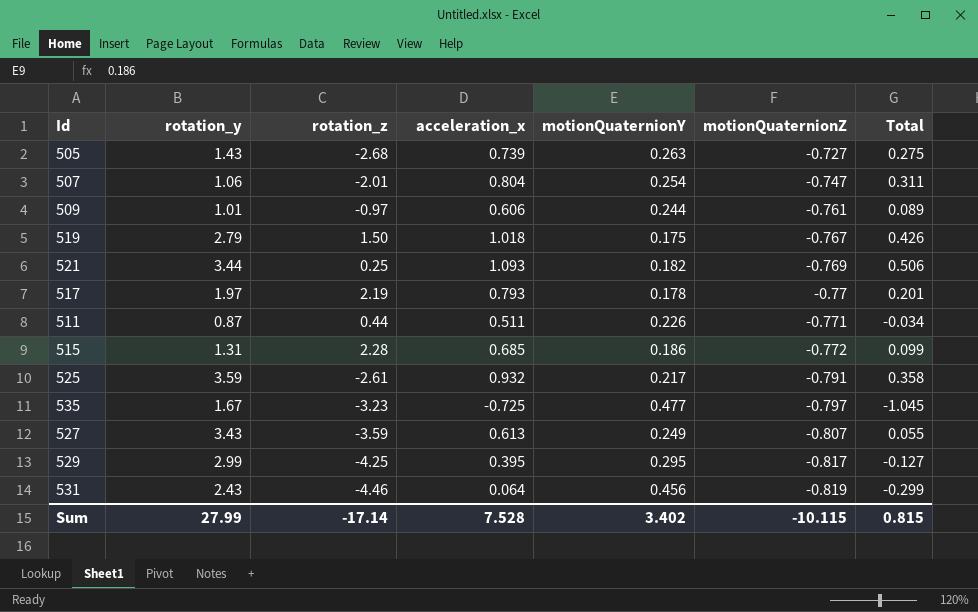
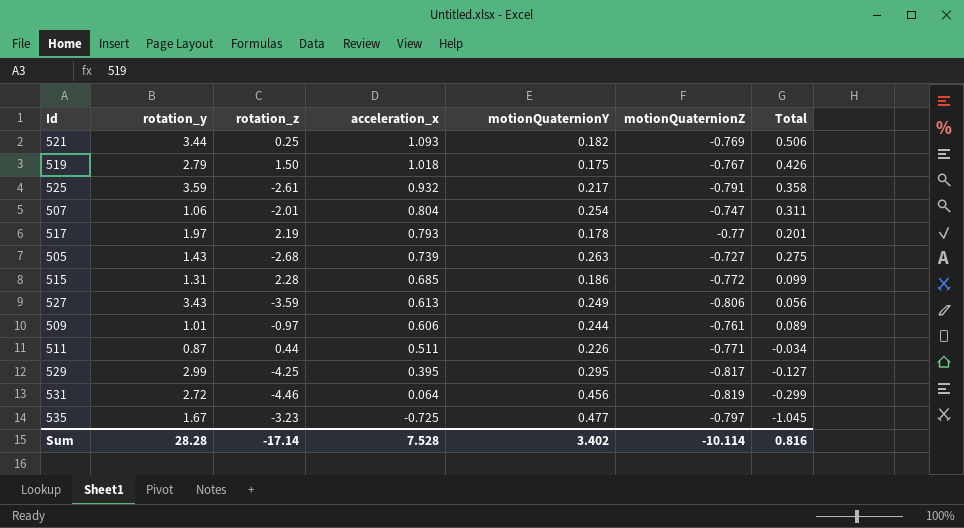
row order: motionQuaternionZ descending -> acceleration_x descending
527 | motionQuaternionZ: -0.807 -> -0.806
527 | Total: 0.055 -> 0.056
531 | rotation_y: 2.43 -> 2.72
Sum | rotation_y: 27.99 -> 28.28
Sum | motionQuaternionZ: -10.115 -> -10.114
Sum | Total: 0.815 -> 0.816

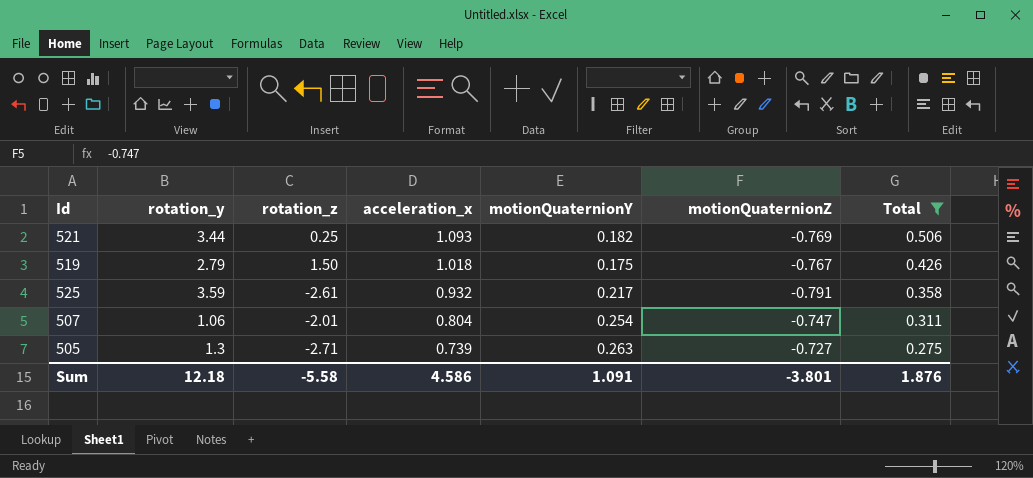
filter: none -> Total >= 0.275
505 | rotation_y: 1.43 -> 1.3
505 | rotation_z: -2.68 -> -2.71
Sum | rotation_y: 28.28 -> 12.18
Sum | rotation_z: -17.14 -> -5.58
Sum | acceleration_x: 7.528 -> 4.586
Sum | motionQuaternionY: 3.402 -> 1.091
Sum | motionQuaternionZ: -10.114 -> -3.801
Sum | Total: 0.816 -> 1.876

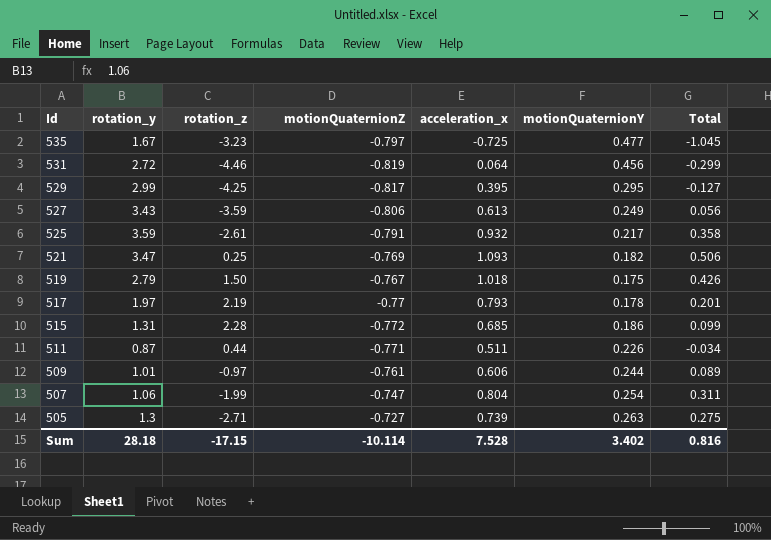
filter: Total >= 0.275 -> none
row order: acceleration_x descending -> Id descending
column motionQuaternionZ | position: 6 -> 4
521 | rotation_y: 3.44 -> 3.47
507 | rotation_z: -2.01 -> -1.99
Sum | rotation_y: 12.18 -> 28.18
Sum | rotation_z: -5.58 -> -17.15
Sum | motionQuaternionZ: -3.801 -> -10.114
Sum | acceleration_x: 4.586 -> 7.528
Sum | motionQuaternionY: 1.091 -> 3.402
Sum | Total: 1.876 -> 0.816

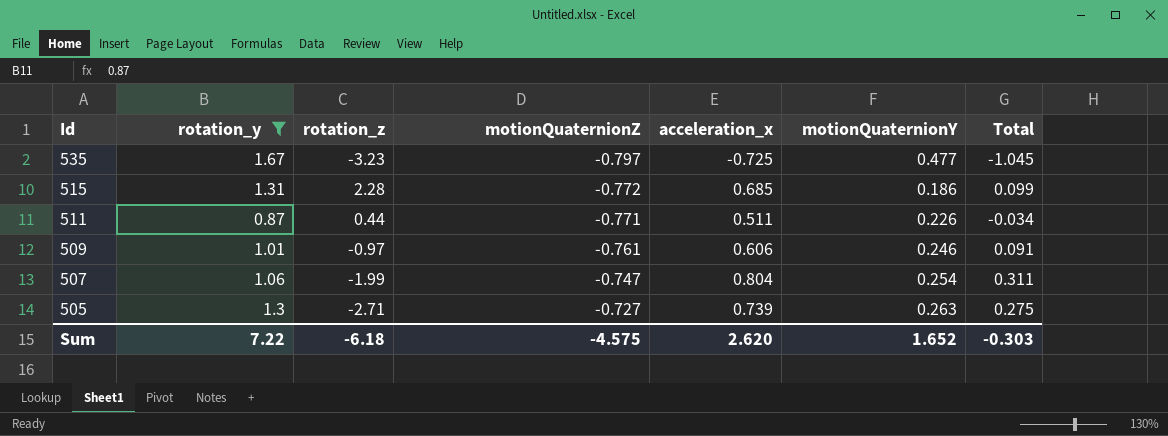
filter: none -> rotation_y <= 1.67
509 | motionQuaternionY: 0.244 -> 0.246
509 | Total: 0.089 -> 0.091
Sum | rotation_y: 28.18 -> 7.22
Sum | rotation_z: -17.15 -> -6.18
Sum | motionQuaternionZ: -10.114 -> -4.575
Sum | acceleration_x: 7.528 -> 2.620
Sum | motionQuaternionY: 3.402 -> 1.652
Sum | Total: 0.816 -> -0.303

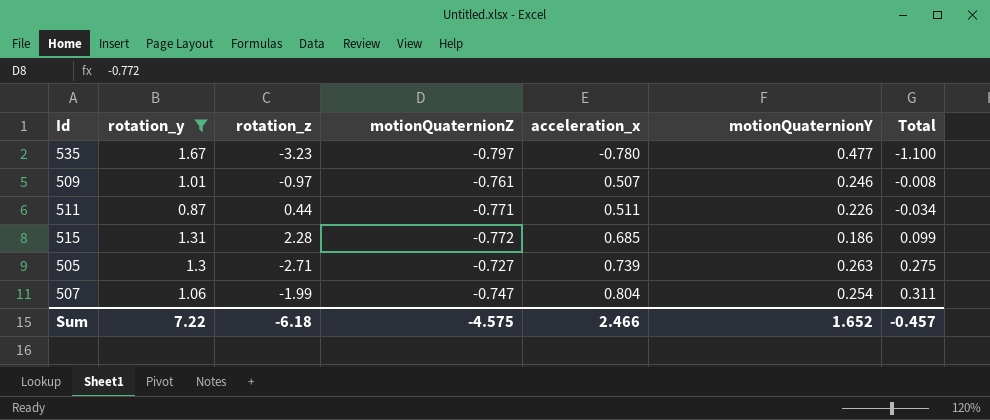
row order: Id descending -> acceleration_x ascending
535 | acceleration_x: -0.725 -> -0.780
535 | Total: -1.045 -> -1.100
509 | acceleration_x: 0.606 -> 0.507
509 | Total: 0.091 -> -0.008
Sum | acceleration_x: 2.620 -> 2.466
Sum | Total: -0.303 -> -0.457

